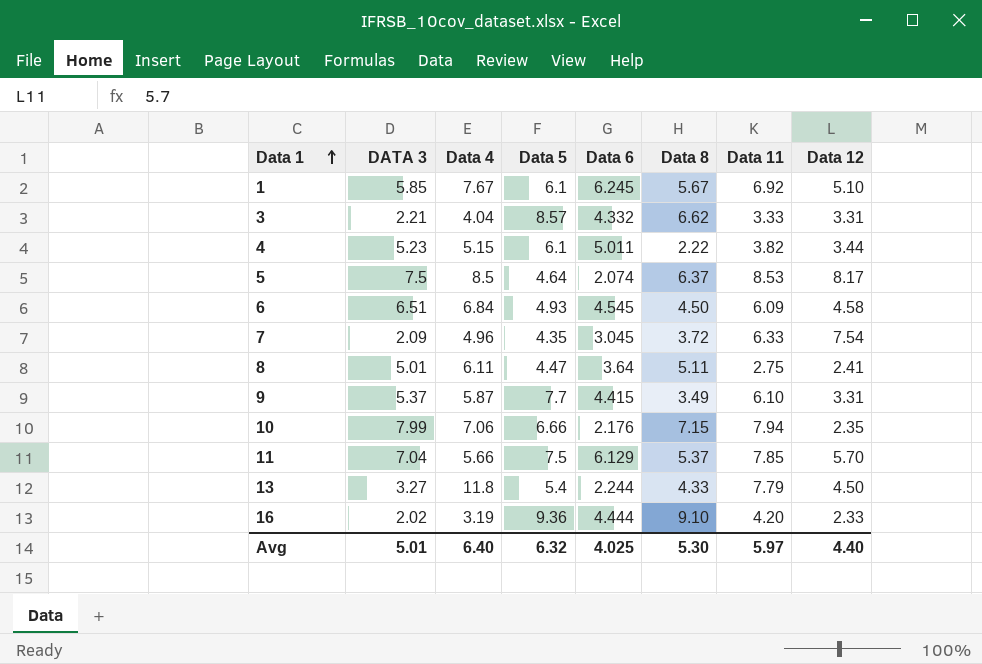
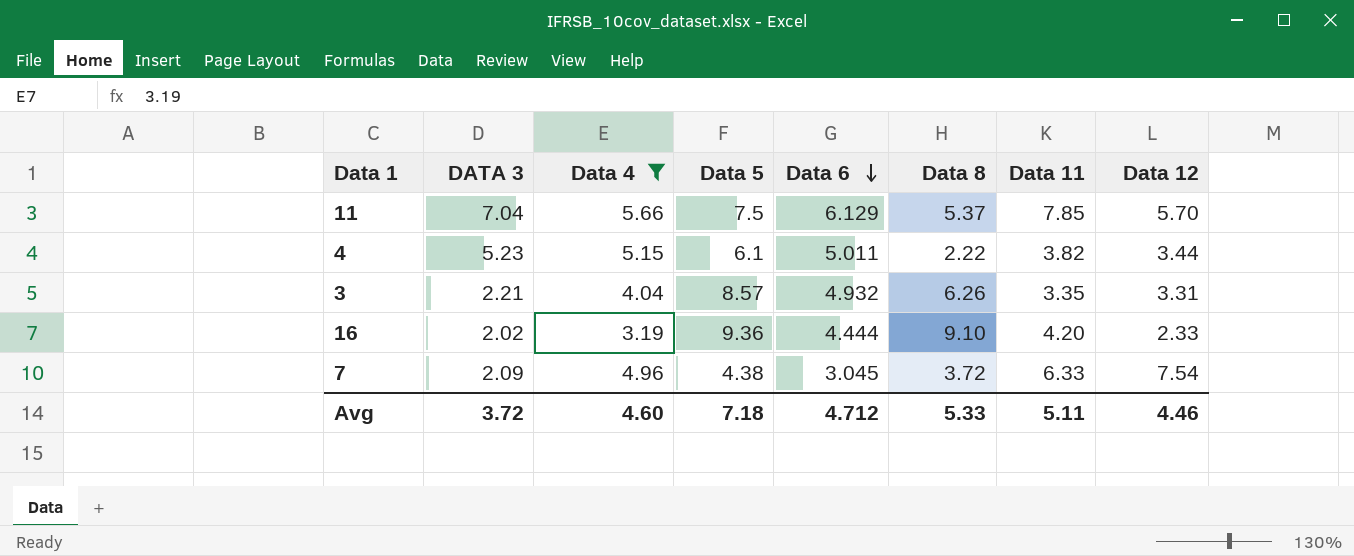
filter: none -> Data 4 <= 5.66
row order: Data 1 ascending -> Data 6 descending
3 | Data 6: 4.332 -> 4.932
3 | Data 8: 6.62 -> 6.26
3 | Data 11: 3.33 -> 3.35
7 | Data 5: 4.35 -> 4.38
Avg | DATA 3: 5.01 -> 3.72
Avg | Data 4: 6.40 -> 4.60
Avg | Data 5: 6.32 -> 7.18
Avg | Data 6: 4.025 -> 4.712
Avg | Data 8: 5.30 -> 5.33
Avg | Data 11: 5.97 -> 5.11
Avg | Data 12: 4.40 -> 4.46

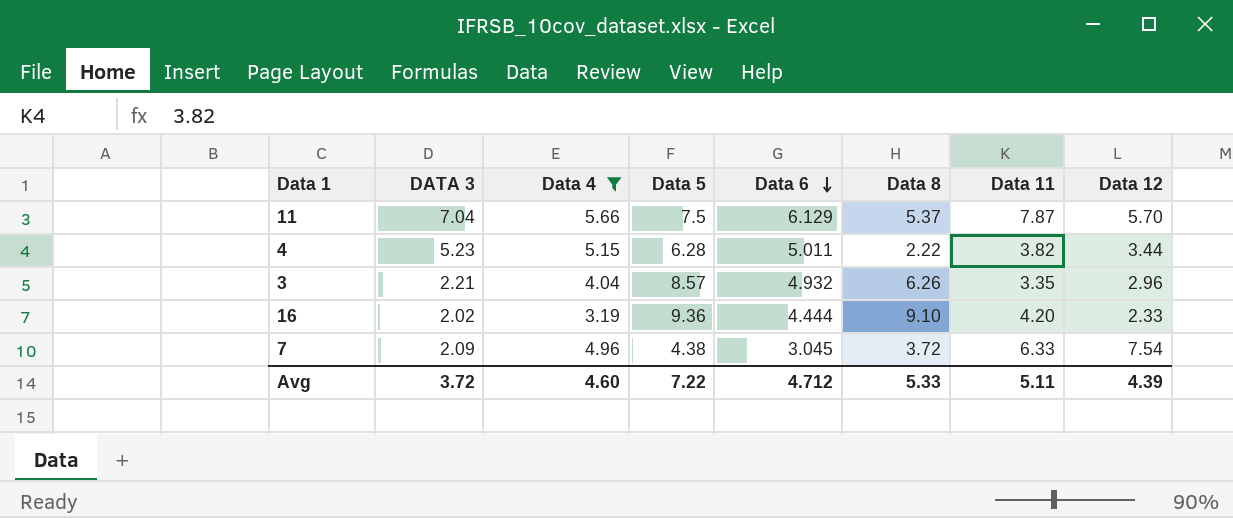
11 | Data 11: 7.85 -> 7.87
4 | Data 5: 6.1 -> 6.28
3 | Data 12: 3.31 -> 2.96
Avg | Data 5: 7.18 -> 7.22
Avg | Data 12: 4.46 -> 4.39

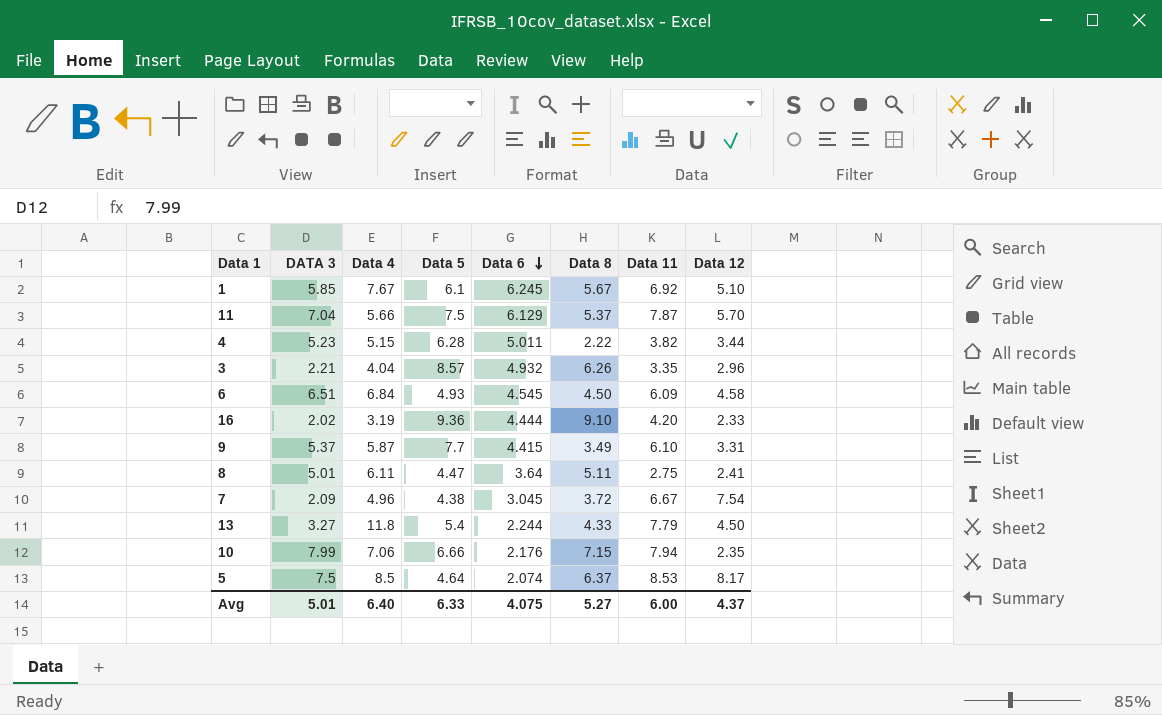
filter: Data 4 <= 5.66 -> none
7 | Data 11: 6.33 -> 6.67
Avg | DATA 3: 3.72 -> 5.01
Avg | Data 4: 4.60 -> 6.40
Avg | Data 5: 7.22 -> 6.33
Avg | Data 6: 4.712 -> 4.075
Avg | Data 8: 5.33 -> 5.27
Avg | Data 11: 5.11 -> 6.00
Avg | Data 12: 4.39 -> 4.37

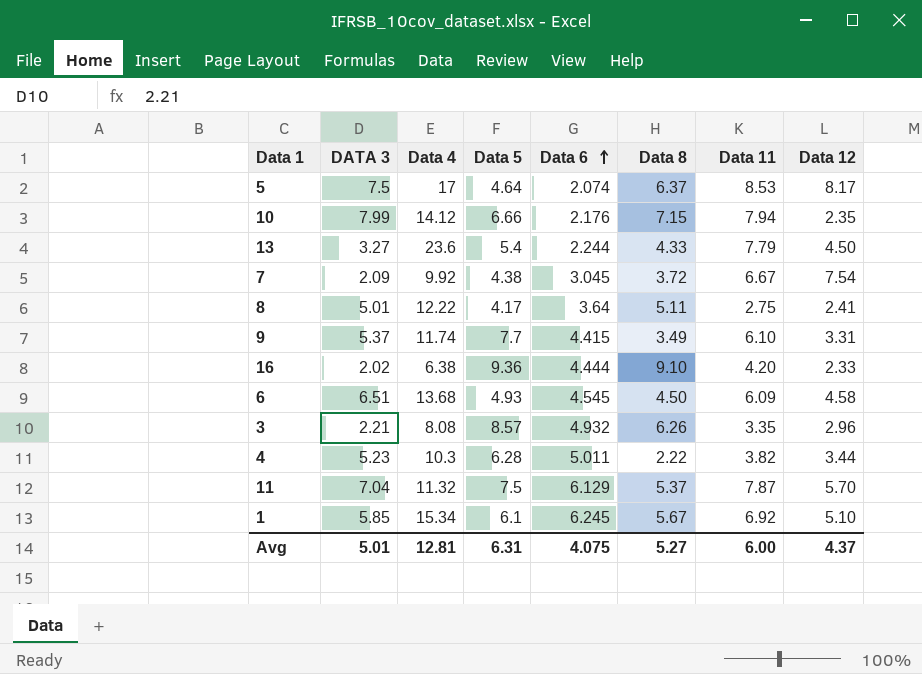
row order: Data 6 descending -> Data 6 ascending
5 | Data 4: 8.5 -> 17
10 | Data 4: 7.06 -> 14.12
13 | Data 4: 11.8 -> 23.6
7 | Data 4: 4.96 -> 9.92
8 | Data 4: 6.11 -> 12.22
8 | Data 5: 4.47 -> 4.17
9 | Data 4: 5.87 -> 11.74
16 | Data 4: 3.19 -> 6.38
6 | Data 4: 6.84 -> 13.68
3 | Data 4: 4.04 -> 8.08
4 | Data 4: 5.15 -> 10.3
11 | Data 4: 5.66 -> 11.32
1 | Data 4: 7.67 -> 15.34
Avg | Data 4: 6.40 -> 12.81
Avg | Data 5: 6.33 -> 6.31

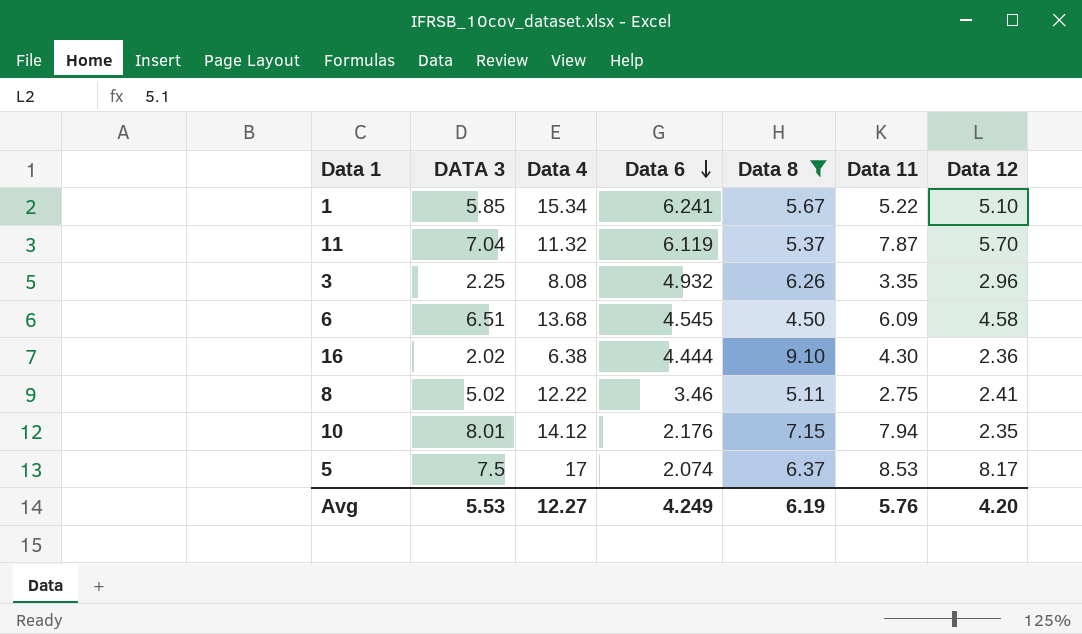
filter: none -> Data 8 >= 4.50
row order: Data 6 ascending -> Data 6 descending
column Data 5 | position: 4 -> none
1 | Data 6: 6.245 -> 6.241
1 | Data 11: 6.92 -> 5.22
11 | Data 6: 6.129 -> 6.119
3 | DATA 3: 2.21 -> 2.25
16 | Data 11: 4.20 -> 4.30
16 | Data 12: 2.33 -> 2.36
8 | DATA 3: 5.01 -> 5.02
8 | Data 6: 3.64 -> 3.46
10 | DATA 3: 7.99 -> 8.01
Avg | DATA 3: 5.01 -> 5.53
Avg | Data 4: 12.81 -> 12.27
Avg | Data 6: 4.075 -> 4.249
Avg | Data 8: 5.27 -> 6.19
Avg | Data 11: 6.00 -> 5.76
Avg | Data 12: 4.37 -> 4.20

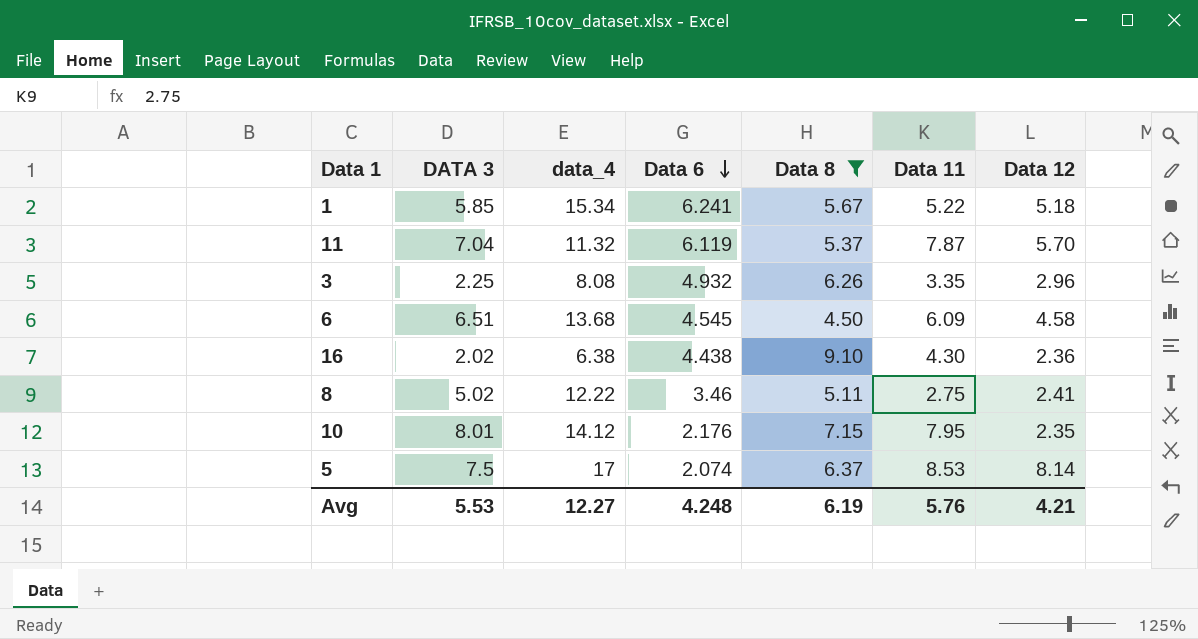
column name: Data 4 -> data_4
1 | Data 12: 5.10 -> 5.18
16 | Data 6: 4.444 -> 4.438
10 | Data 11: 7.94 -> 7.95
5 | Data 12: 8.17 -> 8.14
Avg | Data 6: 4.249 -> 4.248
Avg | Data 12: 4.20 -> 4.21

